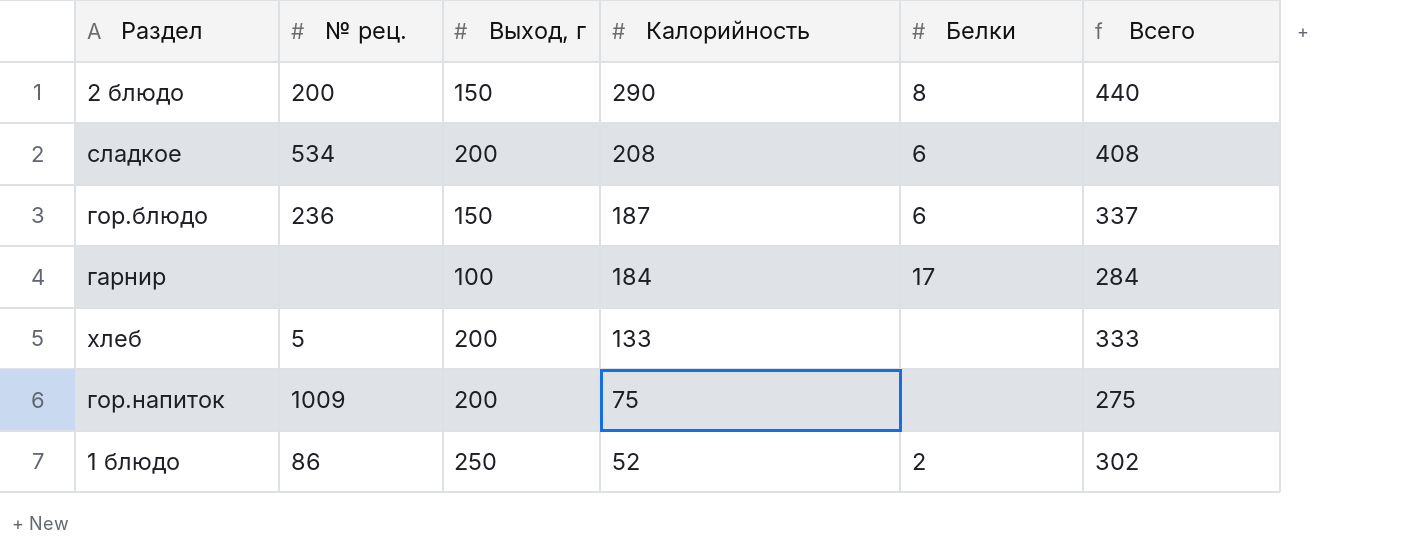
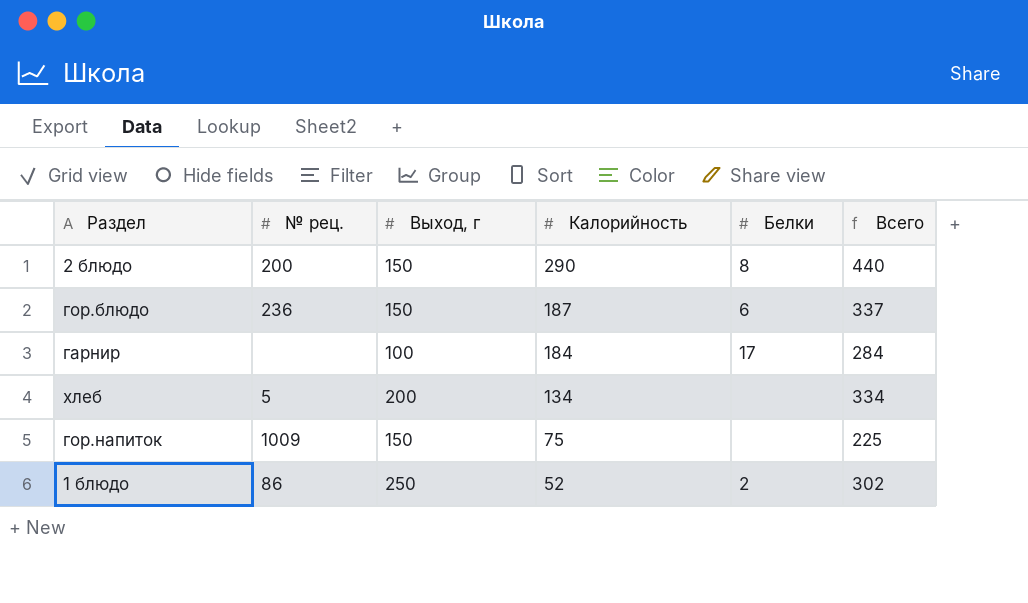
row сладкое: 534 | 200 | 208 | 6 | 408 -> none
хлеб | Калорийность: 133 -> 134
хлеб | Всего: 333 -> 334
гор.напиток | Выход, г: 200 -> 150
гор.напиток | Всего: 275 -> 225

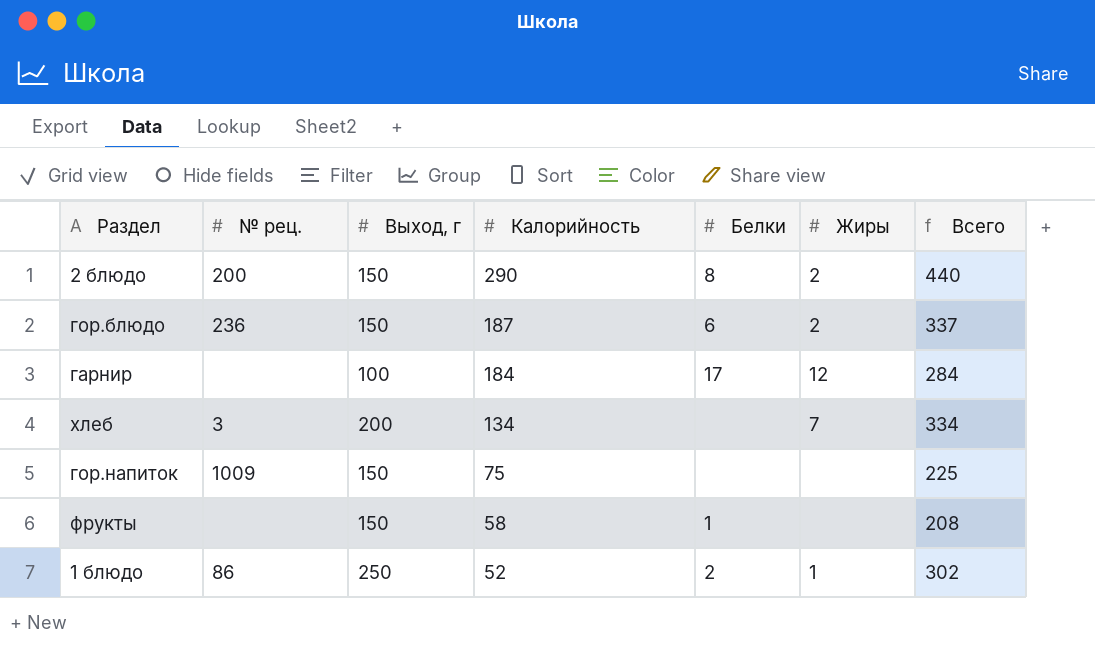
column Жиры | position: none -> 6
хлеб | № рец.: 5 -> 3
row фрукты: none -> none | 150 | 58 | 1 | none | 208

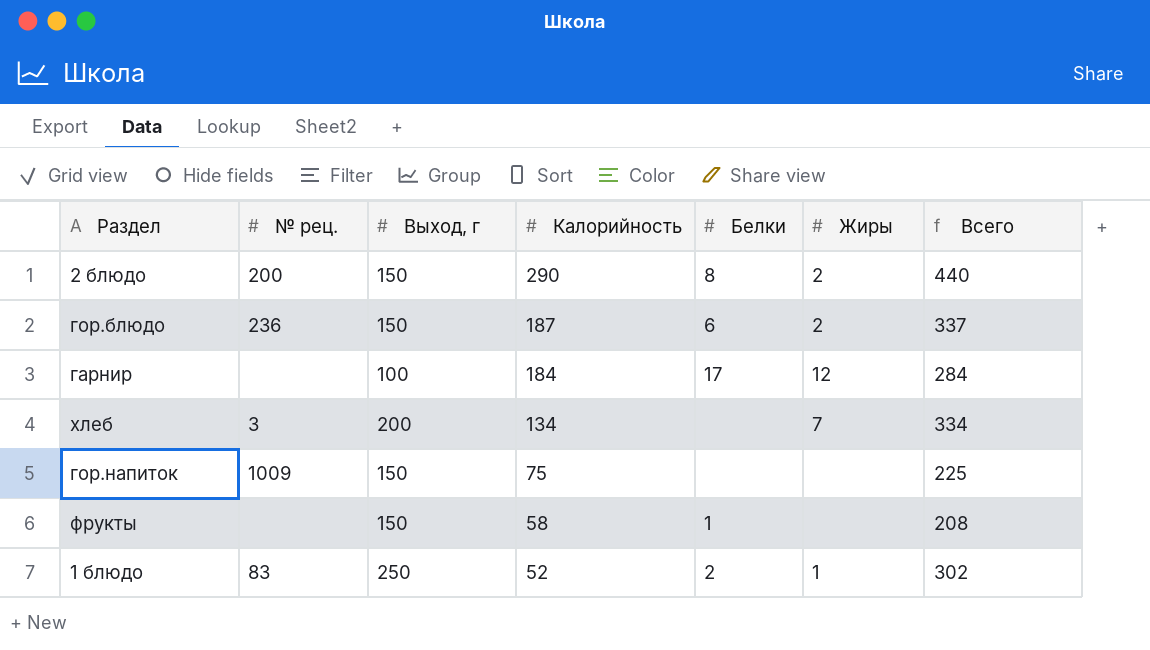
1 блюдо | № рец.: 86 -> 83

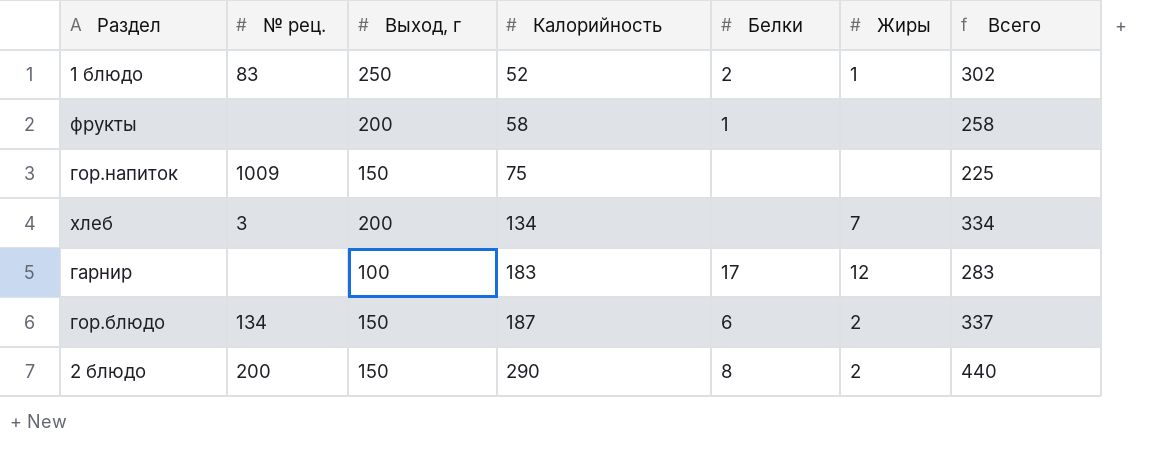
row order: Калорийность descending -> Калорийность ascending
фрукты | Выход, г: 150 -> 200
фрукты | Всего: 208 -> 258
гарнир | Калорийность: 184 -> 183
гарнир | Всего: 284 -> 283
гор.блюдо | № рец.: 236 -> 134

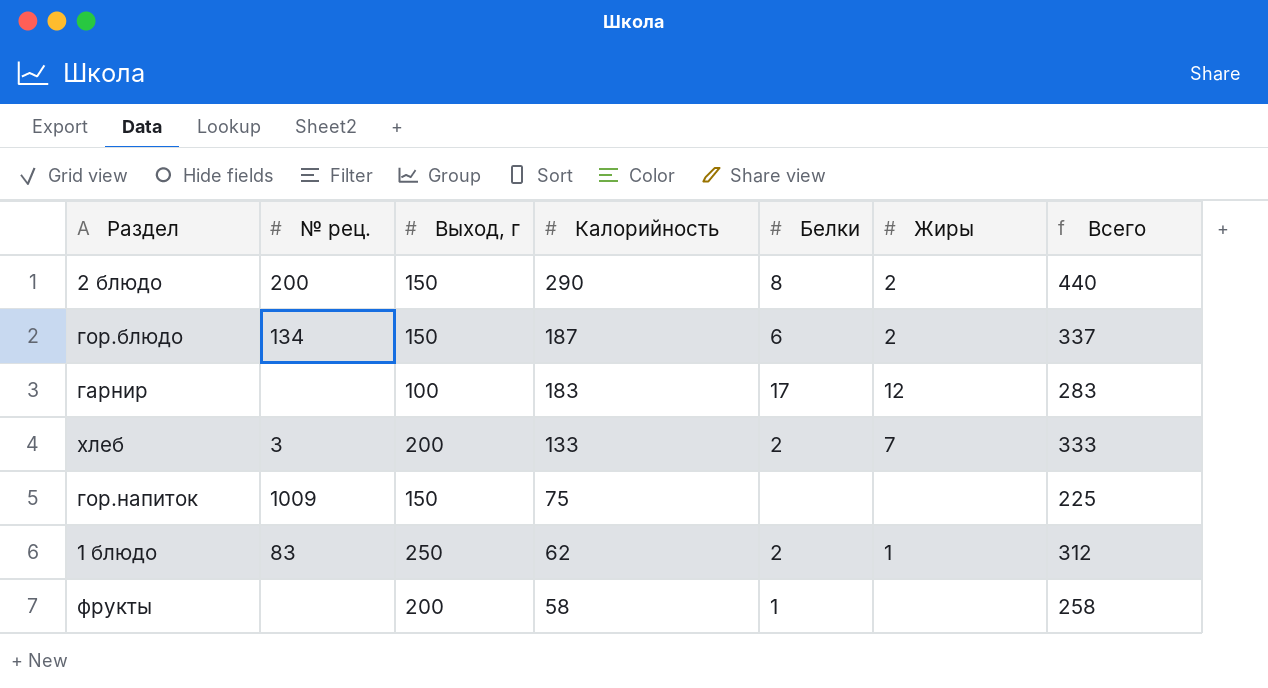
row order: Калорийность ascending -> Калорийность descending
хлеб | Калорийность: 134 -> 133
хлеб | Белки: none -> 2
хлеб | Всего: 334 -> 333
1 блюдо | Калорийность: 52 -> 62
1 блюдо | Всего: 302 -> 312

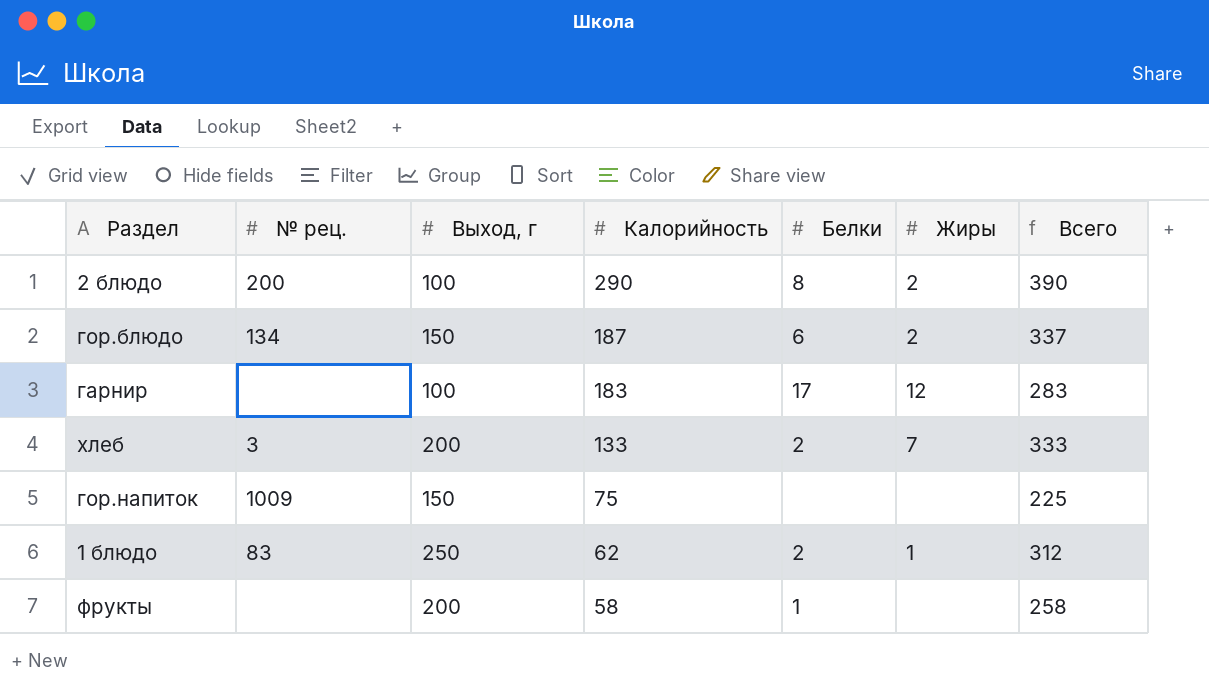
2 блюдо | Выход, г: 150 -> 100
2 блюдо | Всего: 440 -> 390

